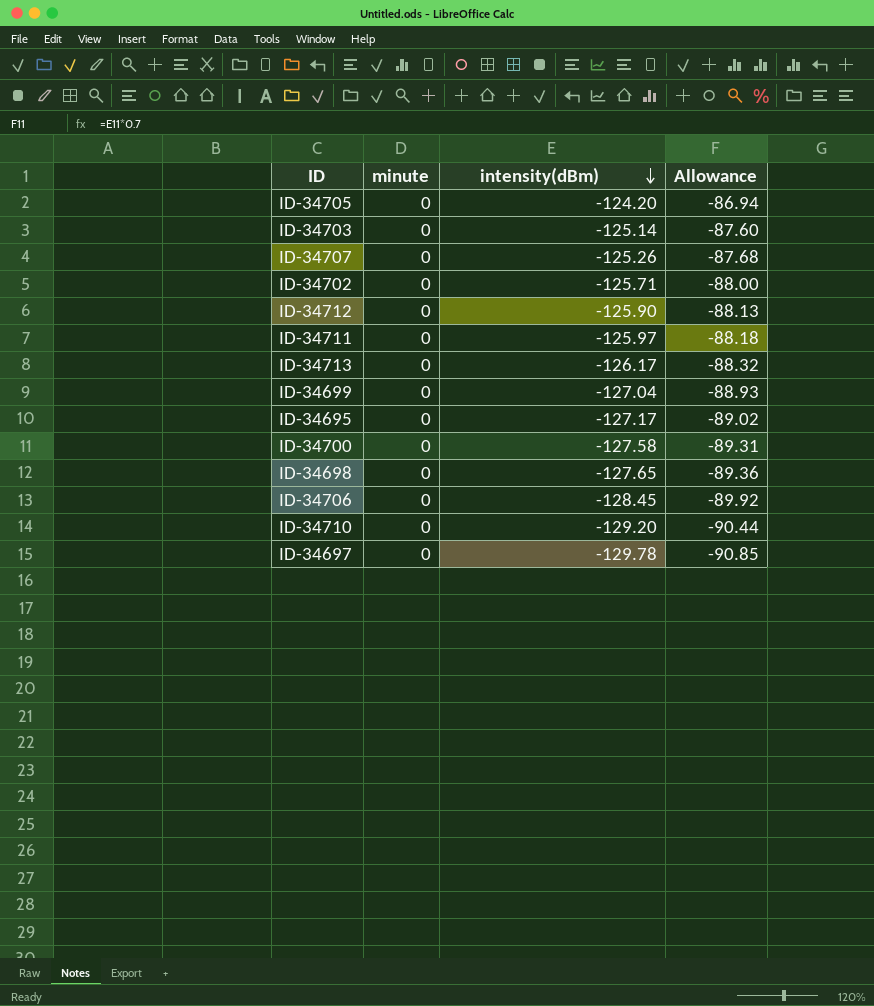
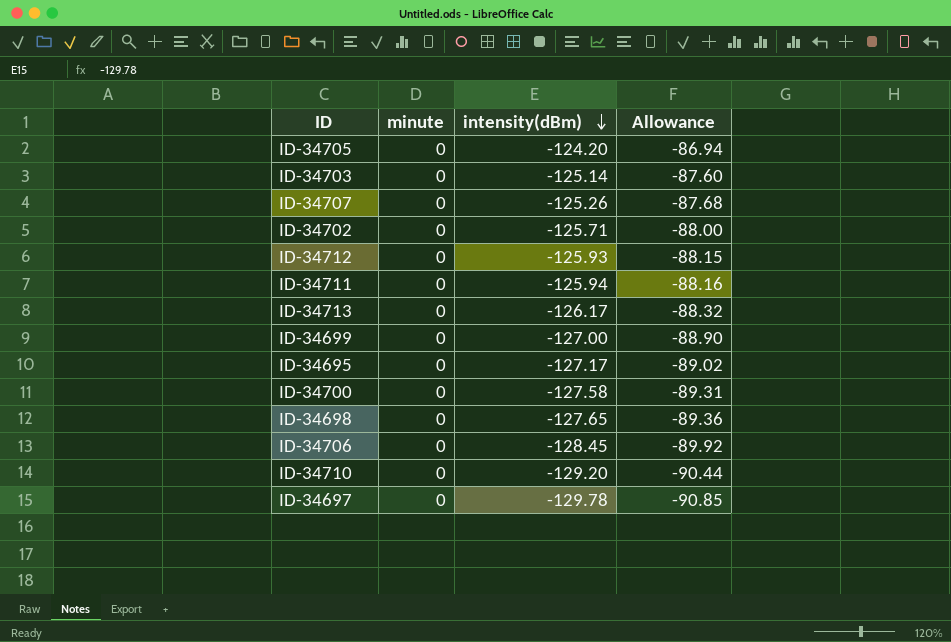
ID-34712 | intensity(dBm): -125.90 -> -125.93
ID-34712 | Allowance: -88.13 -> -88.15
ID-34711 | intensity(dBm): -125.97 -> -125.94
ID-34711 | Allowance: -88.18 -> -88.16
ID-34699 | intensity(dBm): -127.04 -> -127.00
ID-34699 | Allowance: -88.93 -> -88.90

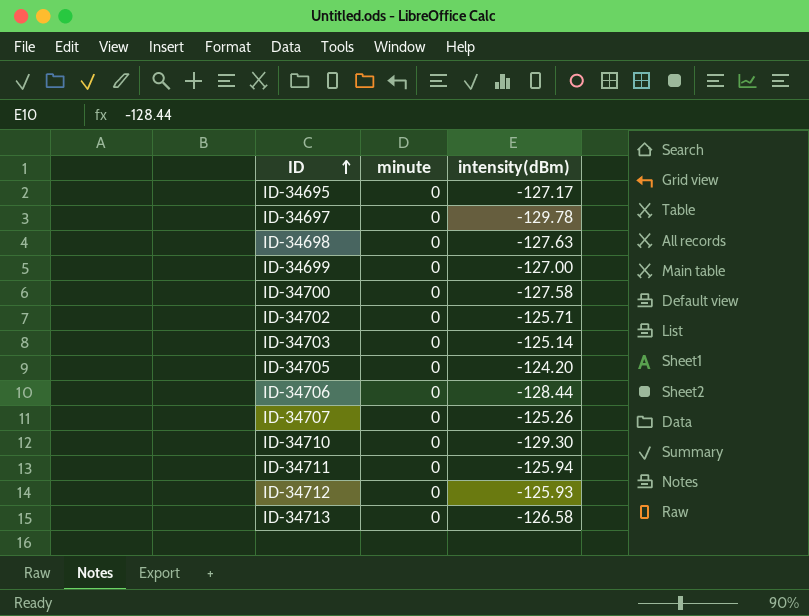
row order: intensity(dBm) descending -> ID ascending
column Allowance | formula: [intensity(dBm)] * 0.7 -> none
ID-34698 | intensity(dBm): -127.65 -> -127.63
ID-34706 | intensity(dBm): -128.45 -> -128.44
ID-34710 | intensity(dBm): -129.20 -> -129.30
ID-34713 | intensity(dBm): -126.17 -> -126.58

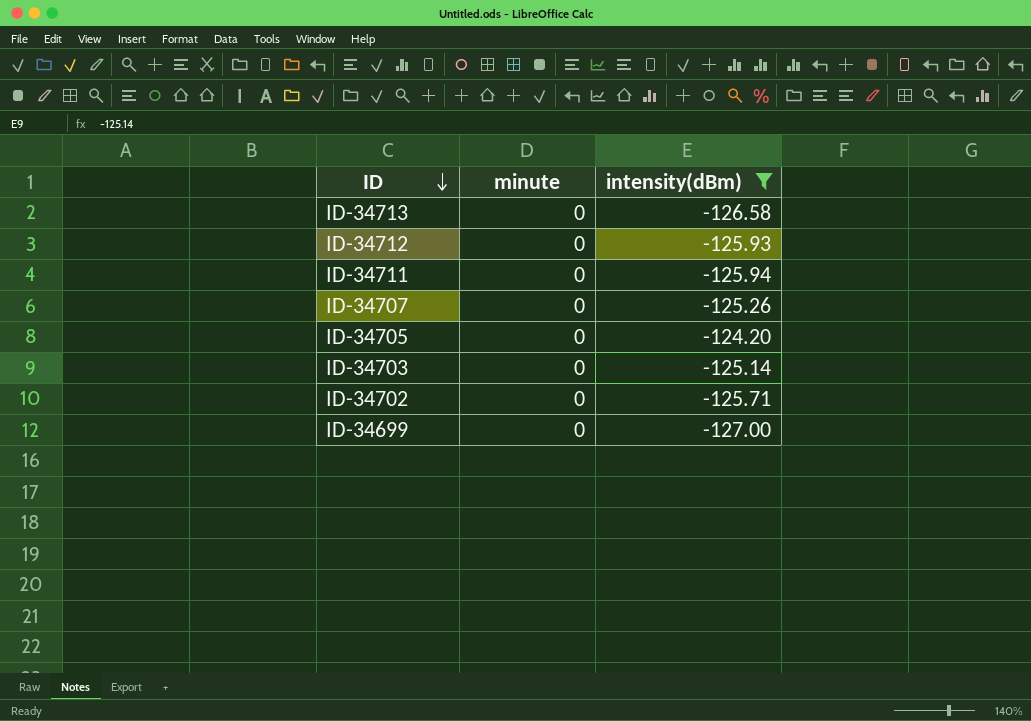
filter: none -> intensity(dBm) >= -127.00
row order: ID ascending -> ID descending

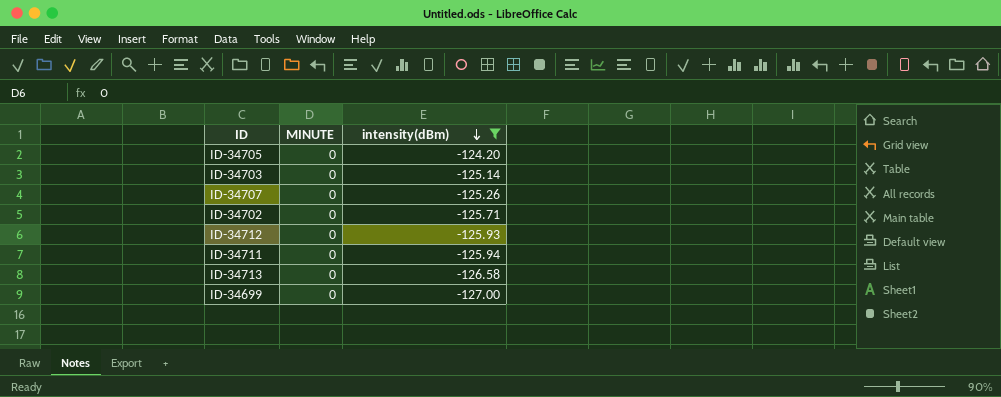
row order: ID descending -> intensity(dBm) descending
column name: minute -> MINUTE

